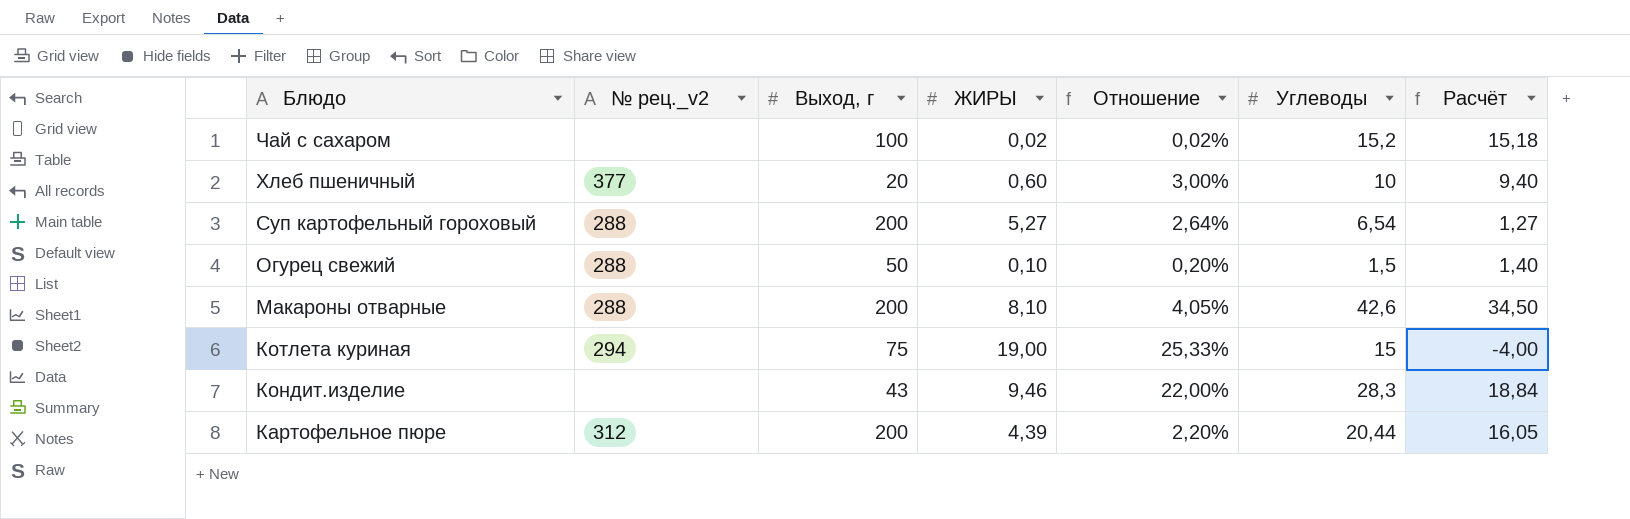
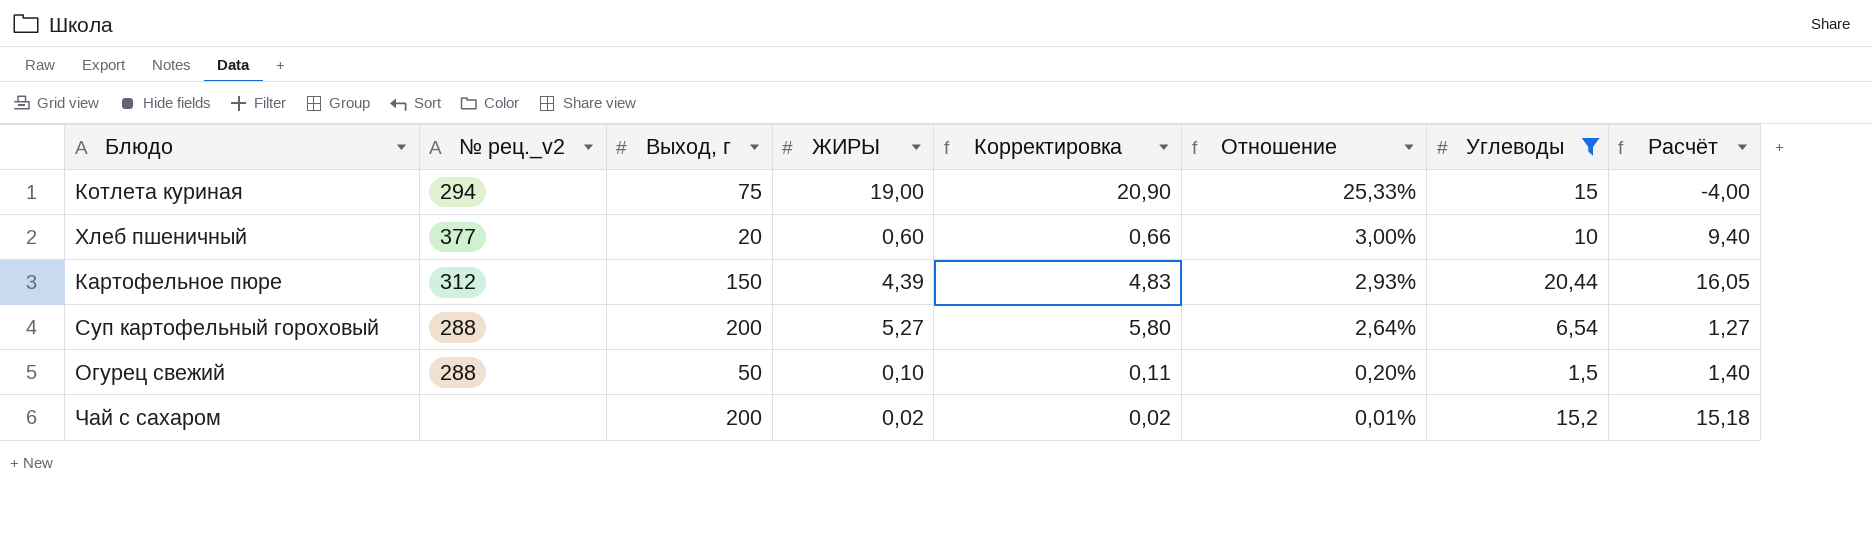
filter: none -> Углеводы <= 20,44
row order: Блюдо descending -> Отношение descending
column Корректировка | formula: none -> [ЖИРЫ] * 1,1
Картофельное пюре | Выход, г: 200 -> 150
Картофельное пюре | Отношение: 2,20% -> 2,93%
Чай с сахаром | Выход, г: 100 -> 200
Чай с сахаром | Отношение: 0,02% -> 0,01%

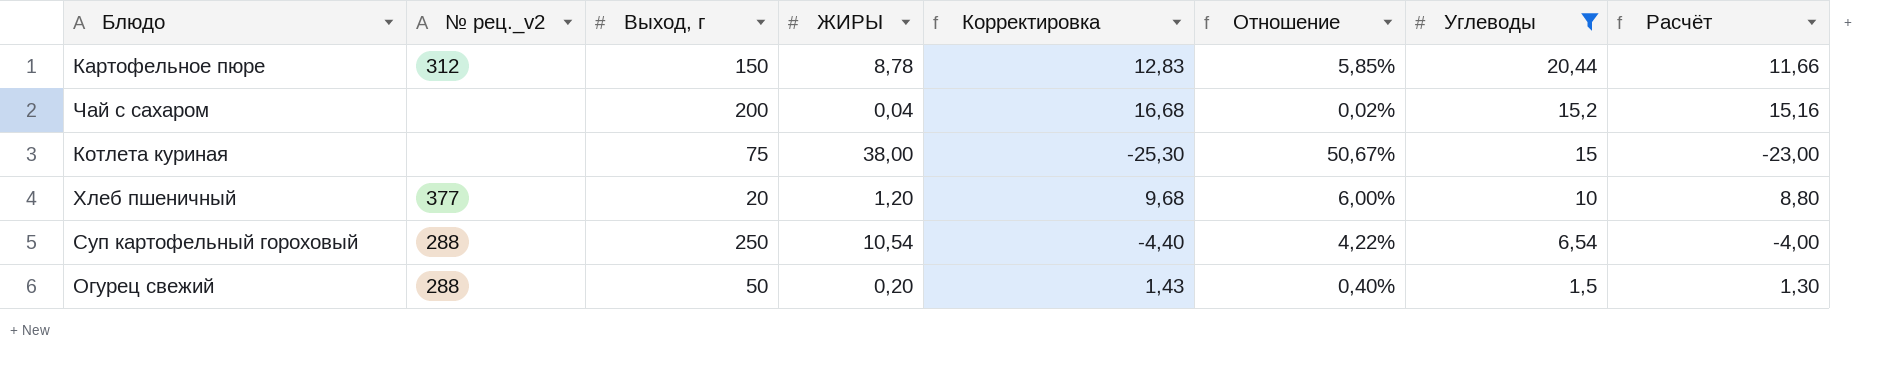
row order: Отношение descending -> Углеводы descending
column Корректировка | formula: [ЖИРЫ] * 1,1 -> [Расчёт] * 1,1
Картофельное пюре | ЖИРЫ: 4,39 -> 8,78
Картофельное пюре | Отношение: 2,93% -> 5,85%
Картофельное пюре | Расчёт: 16,05 -> 11,66
Чай с сахаром | ЖИРЫ: 0,02 -> 0,04
Чай с сахаром | Отношение: 0,01% -> 0,02%
Чай с сахаром | Расчёт: 15,18 -> 15,16
Котлета куриная | № рец._v2: 294 -> none
Котлета куриная | ЖИРЫ: 19,00 -> 38,00
Котлета куриная | Отношение: 25,33% -> 50,67%
Котлета куриная | Расчёт: -4,00 -> -23,00
Хлеб пшеничный | ЖИРЫ: 0,60 -> 1,20
Хлеб пшеничный | Отношение: 3,00% -> 6,00%
Хлеб пшеничный | Расчёт: 9,40 -> 8,80
Суп картофельный гороховый | Выход, г: 200 -> 250
Суп картофельный гороховый | ЖИРЫ: 5,27 -> 10,54
Суп картофельный гороховый | Отношение: 2,64% -> 4,22%
Суп картофельный гороховый | Расчёт: 1,27 -> -4,00
Огурец свежий | ЖИРЫ: 0,10 -> 0,20
Огурец свежий | Отношение: 0,20% -> 0,40%
Огурец свежий | Расчёт: 1,40 -> 1,30

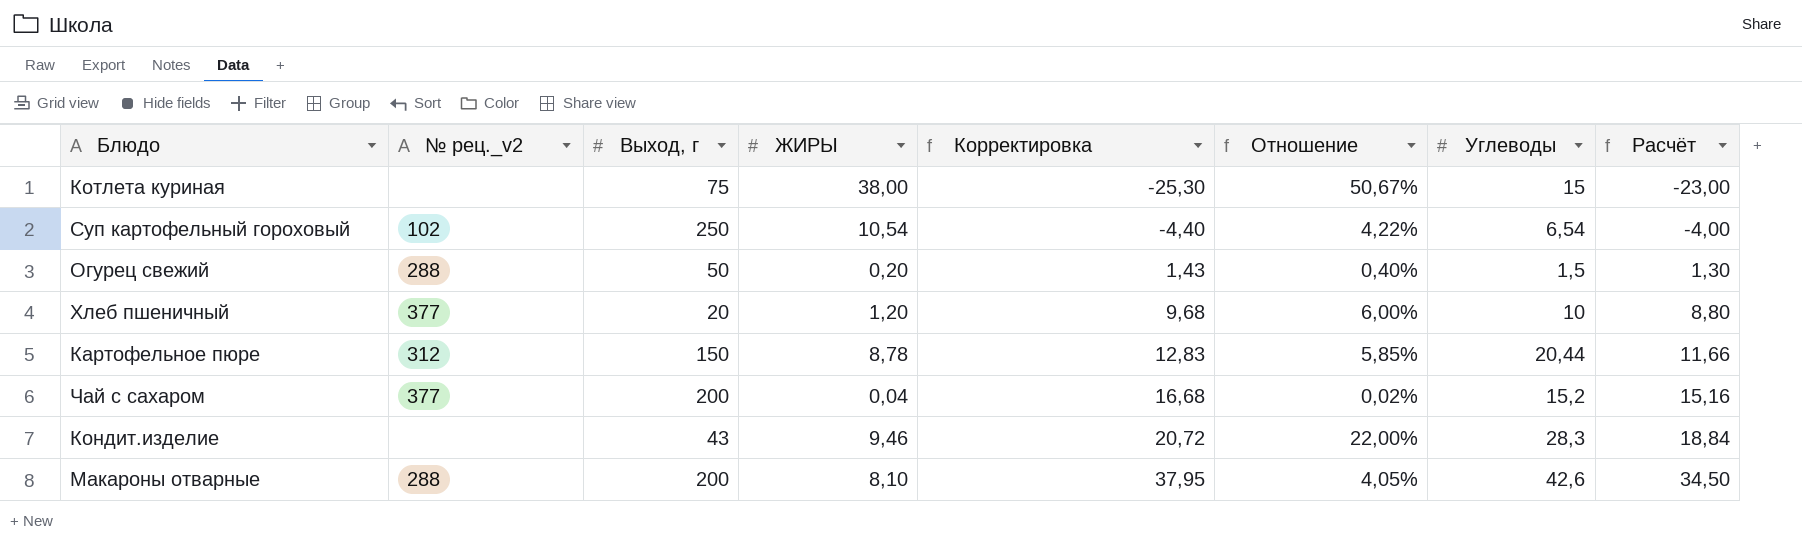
filter: Углеводы <= 20,44 -> none
row order: Углеводы descending -> Корректировка ascending
Суп картофельный гороховый | № рец._v2: 288 -> 102
Чай с сахаром | № рец._v2: none -> 377

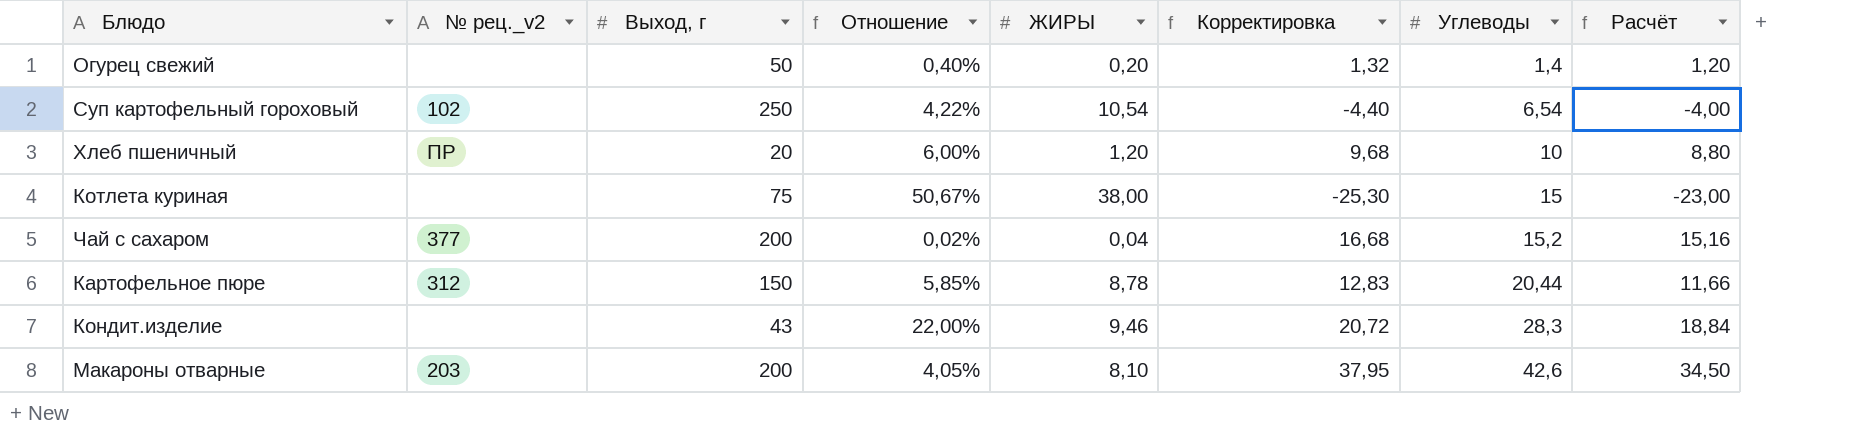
row order: Корректировка ascending -> Углеводы ascending
column Отношение | position: 6 -> 4
Огурец свежий | № рец._v2: 288 -> none
Огурец свежий | Корректировка: 1,43 -> 1,32
Огурец свежий | Углеводы: 1,5 -> 1,4
Огурец свежий | Расчёт: 1,30 -> 1,20
Хлеб пшеничный | № рец._v2: 377 -> ПР
Макароны отварные | № рец._v2: 288 -> 203

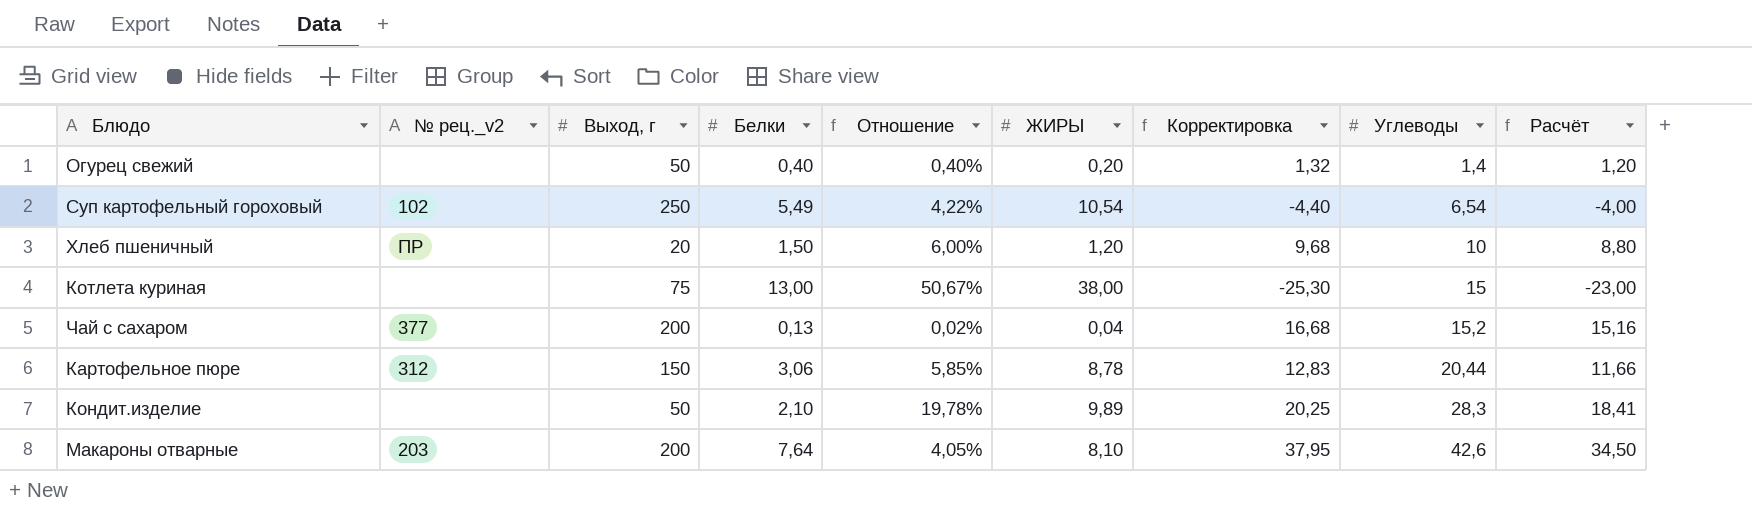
column Белки | position: none -> 4
Кондит.изделие | Выход, г: 43 -> 50
Кондит.изделие | Отношение: 22,00% -> 19,78%
Кондит.изделие | ЖИРЫ: 9,46 -> 9,89
Кондит.изделие | Корректировка: 20,72 -> 20,25
Кондит.изделие | Расчёт: 18,84 -> 18,41

